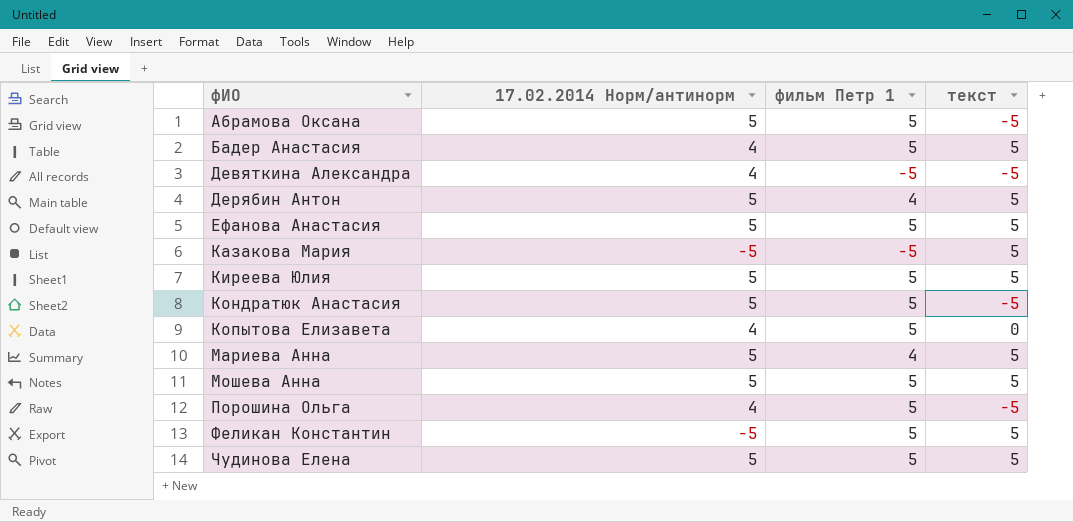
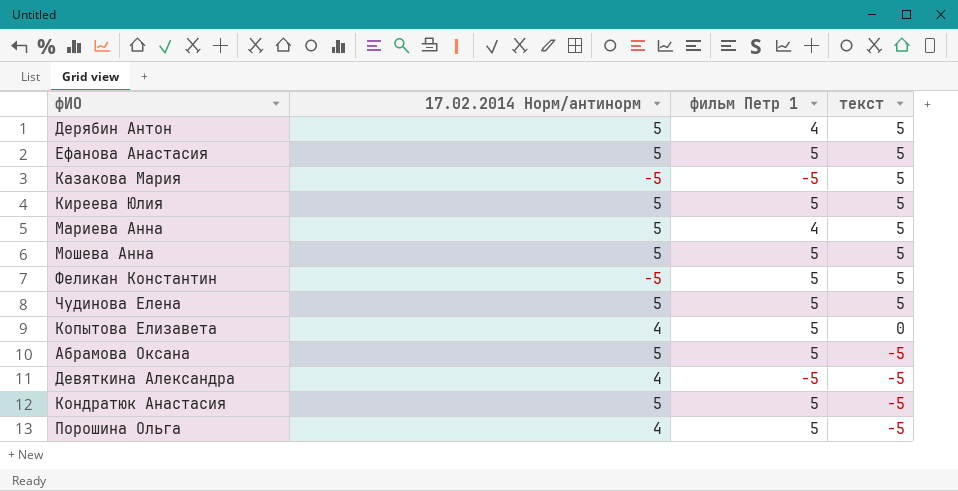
row order: фИО ascending -> текст descending
row Бадер Анастасия: 4 | 5 | 5 -> none

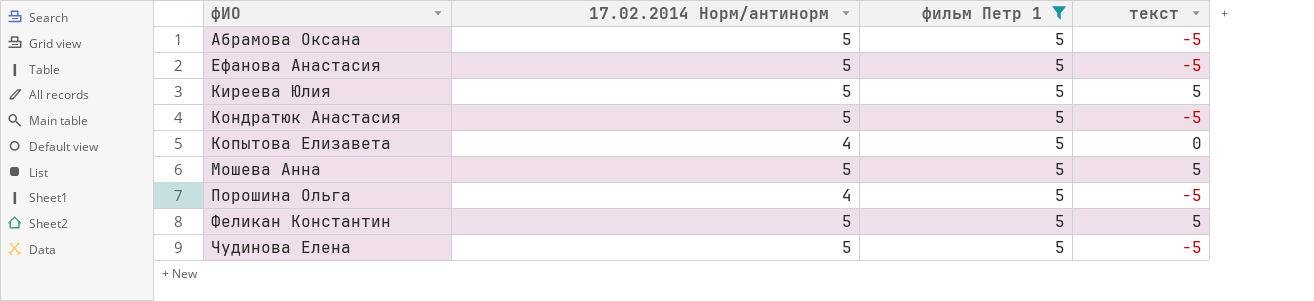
filter: none -> фильм Петр 1 = 5
row order: текст descending -> фИО ascending
Ефанова Анастасия | текст: 5 -> -5
Феликан Константин | 17.02.2014 Норм/антинорм: -5 -> 5
Чудинова Елена | текст: 5 -> -5

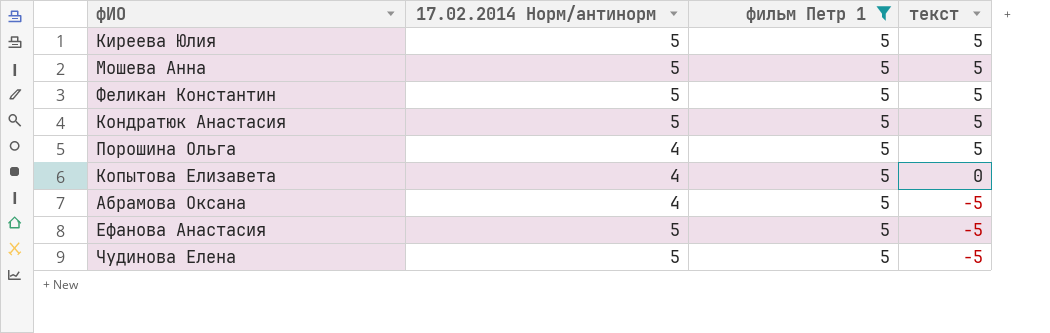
row order: фИО ascending -> текст descending
Кондратюк Анастасия | текст: -5 -> 5
Порошина Ольга | текст: -5 -> 5
Абрамова Оксана | 17.02.2014 Норм/антинорм: 5 -> 4

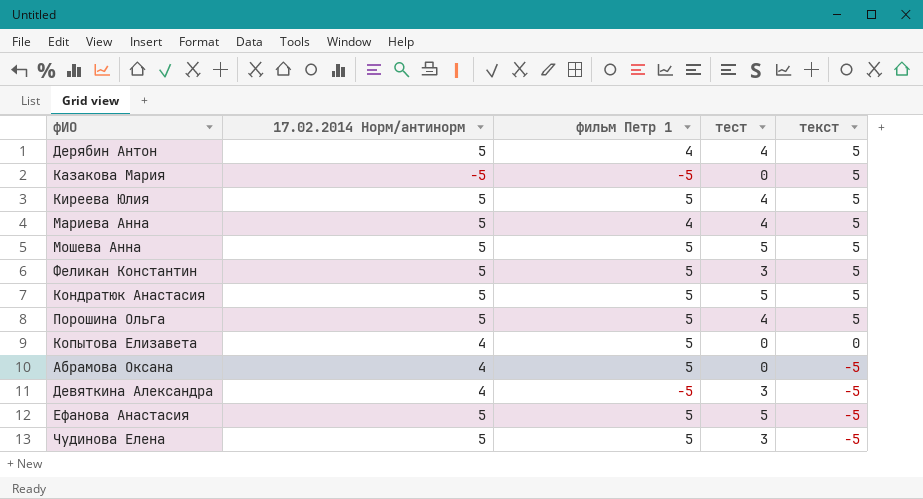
filter: фильм Петр 1 = 5 -> none
column тест | position: none -> 4
Порошина Ольга | 17.02.2014 Норм/антинорм: 4 -> 5

